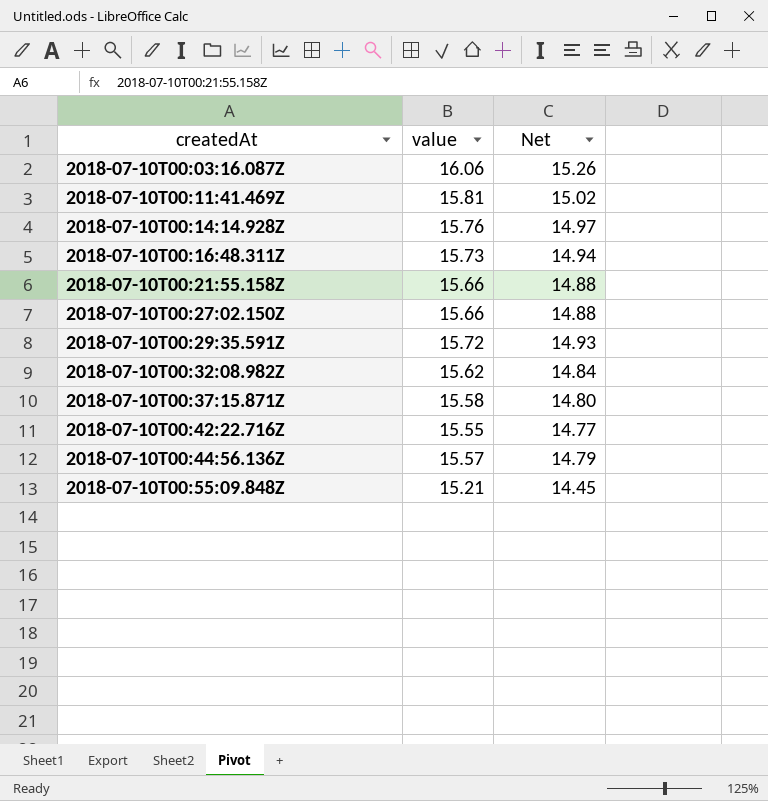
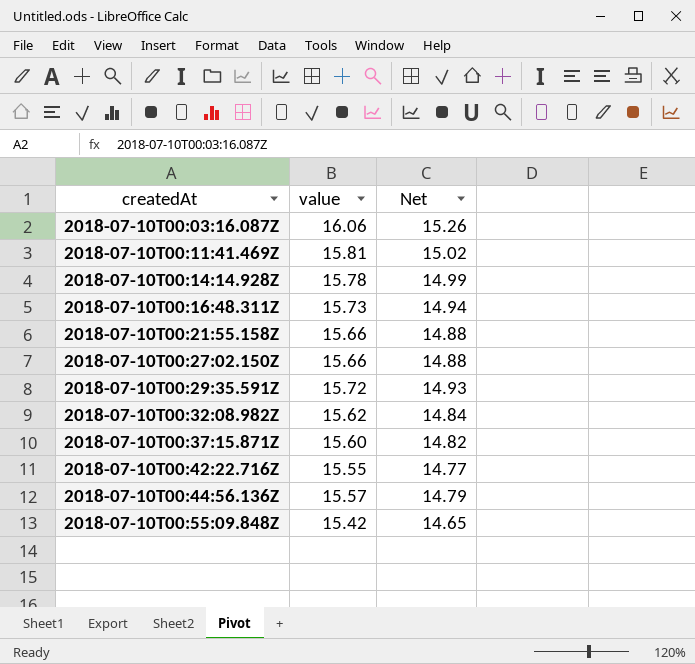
2018-07-10T00:14:14.928Z | value: 15.76 -> 15.78
2018-07-10T00:14:14.928Z | Net: 14.97 -> 14.99
2018-07-10T00:37:15.871Z | value: 15.58 -> 15.60
2018-07-10T00:37:15.871Z | Net: 14.80 -> 14.82
2018-07-10T00:55:09.848Z | value: 15.21 -> 15.42
2018-07-10T00:55:09.848Z | Net: 14.45 -> 14.65

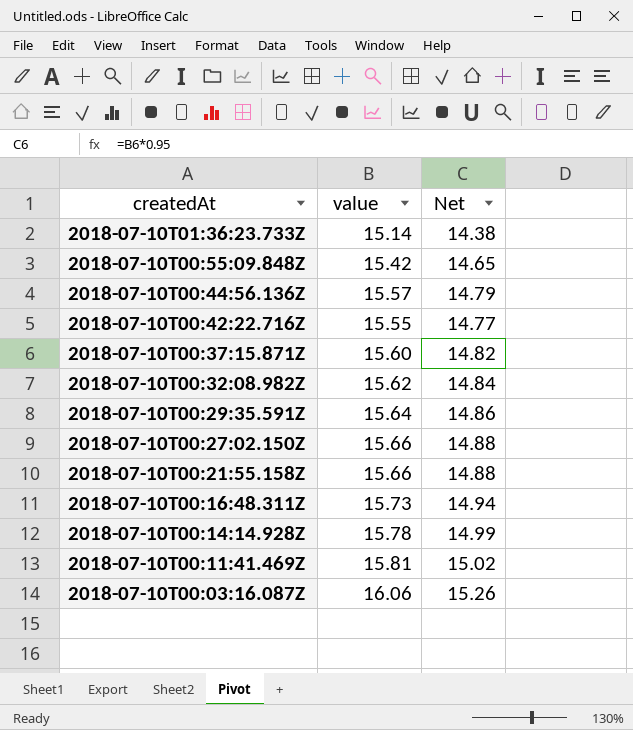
row order: createdAt ascending -> createdAt descending
row 2018-07-10T01:36:23.733Z: none -> 15.14 | 14.38
2018-07-10T00:29:35.591Z | value: 15.72 -> 15.64
2018-07-10T00:29:35.591Z | Net: 14.93 -> 14.86

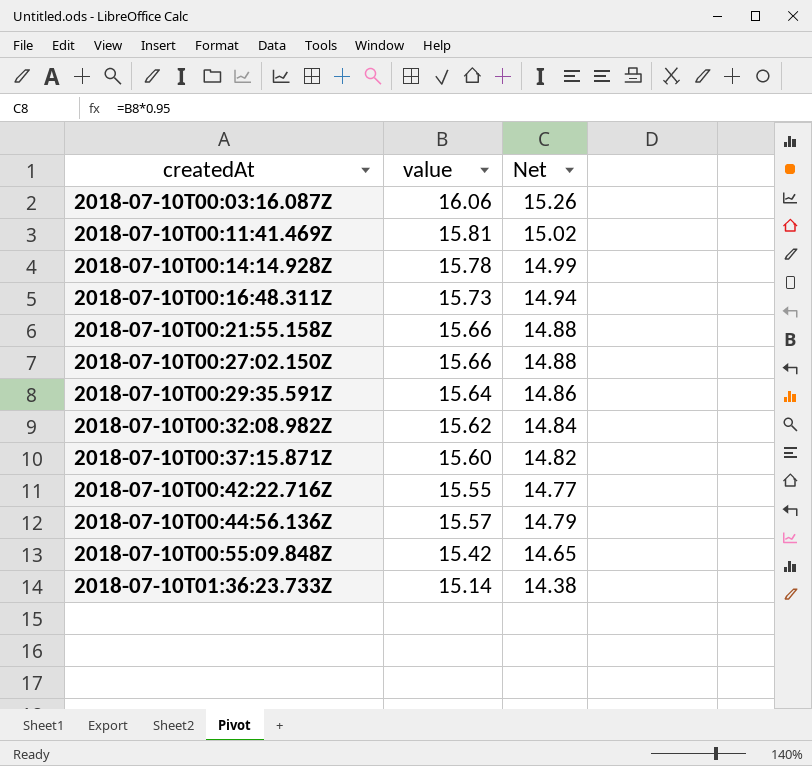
row order: createdAt descending -> createdAt ascending

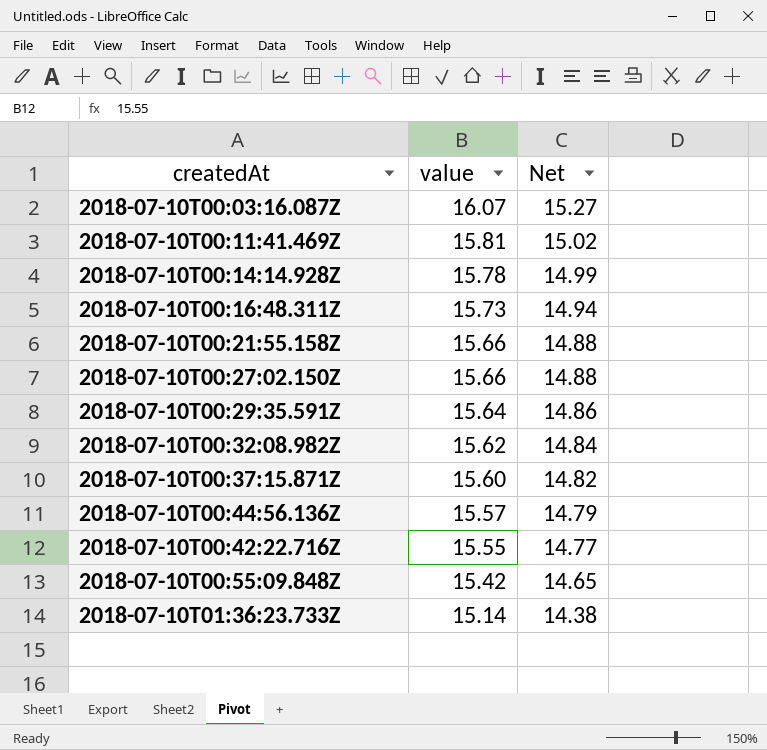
row order: createdAt ascending -> value descending
2018-07-10T00:03:16.087Z | value: 16.06 -> 16.07
2018-07-10T00:03:16.087Z | Net: 15.26 -> 15.27

